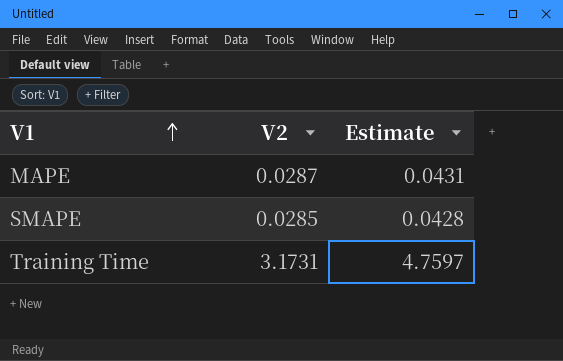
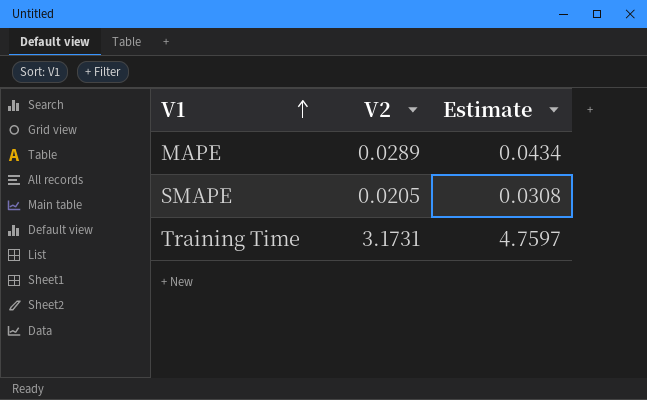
MAPE | V2: 0.0287 -> 0.0289
MAPE | Estimate: 0.0431 -> 0.0434
SMAPE | V2: 0.0285 -> 0.0205
SMAPE | Estimate: 0.0428 -> 0.0308

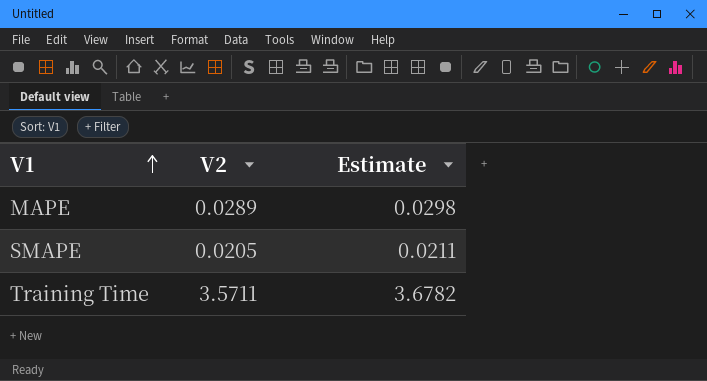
column Estimate | formula: [V2] * 1.5 -> [V2] * 1.03
Training Time | V2: 3.1731 -> 3.5711

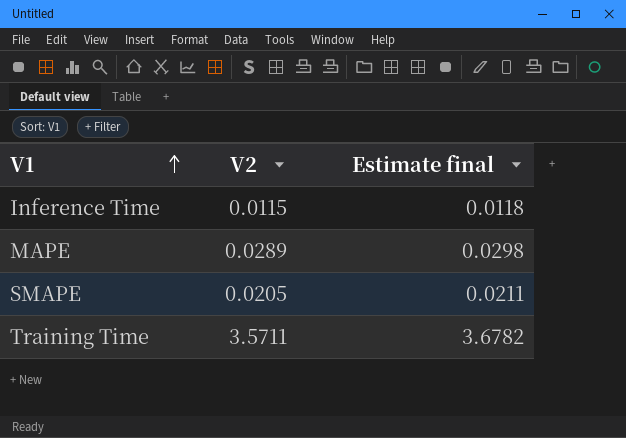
column name: Estimate -> Estimate final
row Inference Time: none -> 0.0115 | 0.0118

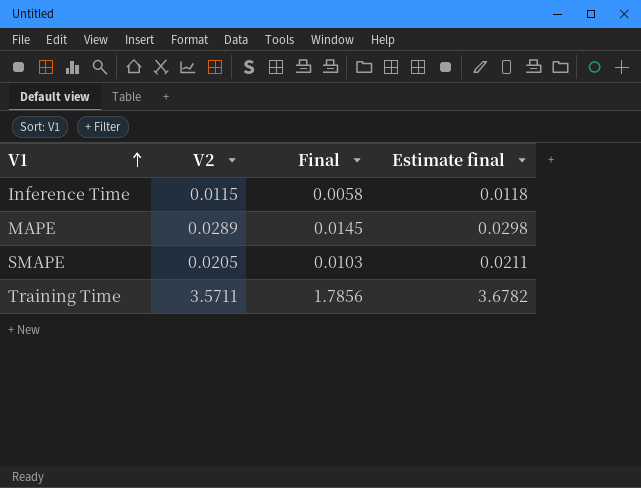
column Final | formula: none -> [V2] * 0.5

